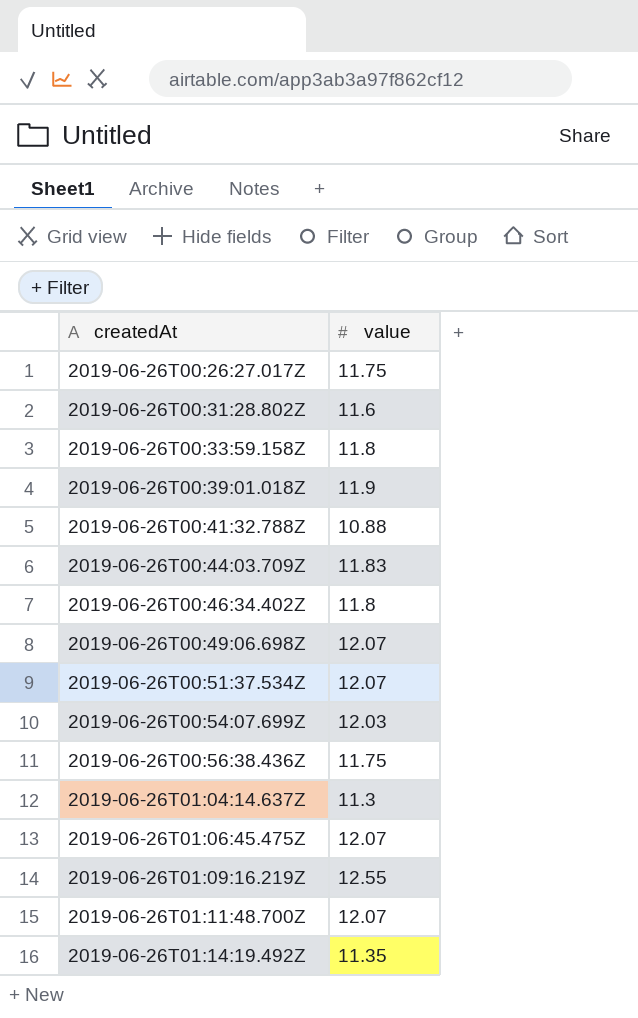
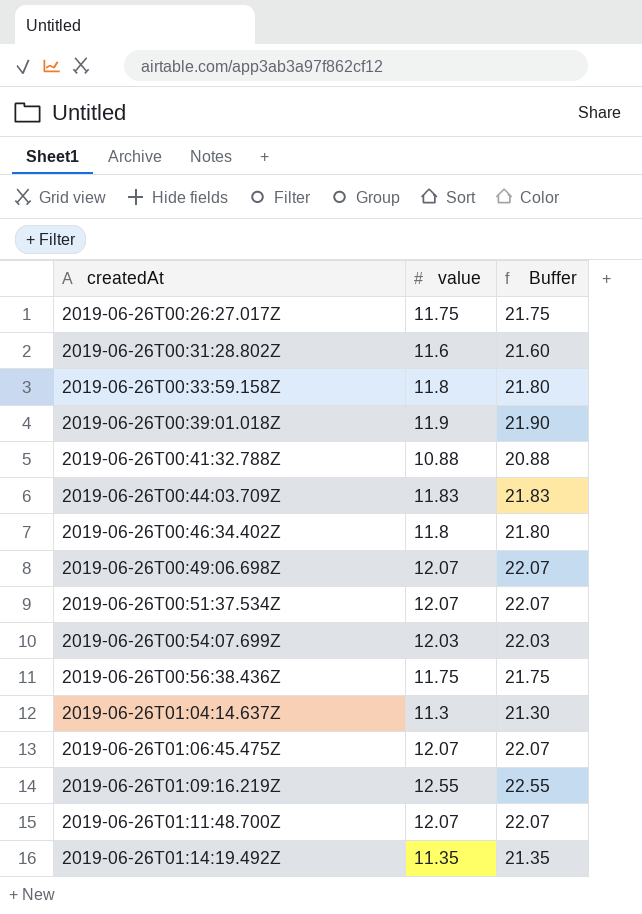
column Buffer | formula: none -> [value] + 10

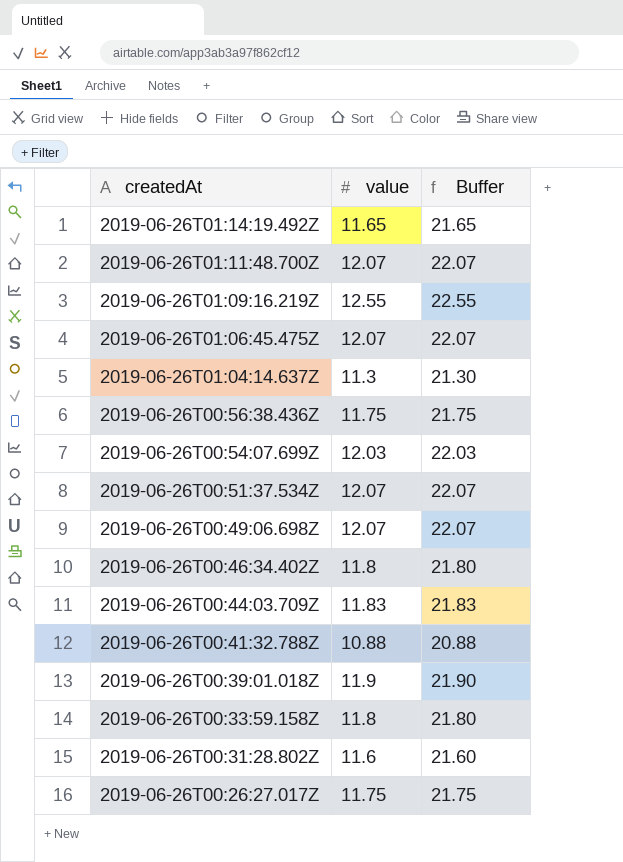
row order: createdAt ascending -> createdAt descending
2019-06-26T01:14:19.492Z | value: 11.35 -> 11.65
2019-06-26T01:14:19.492Z | Buffer: 21.35 -> 21.65

